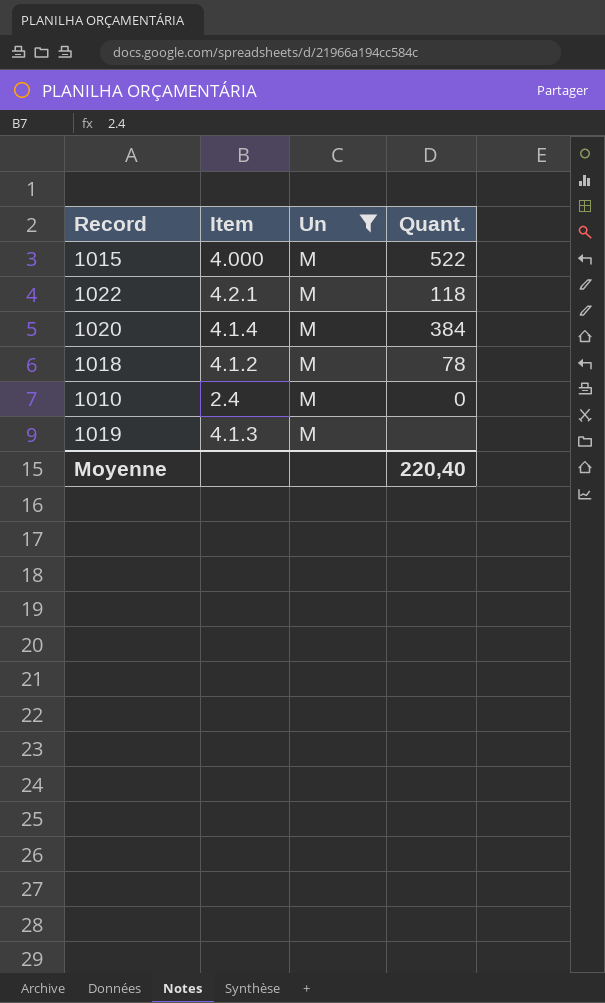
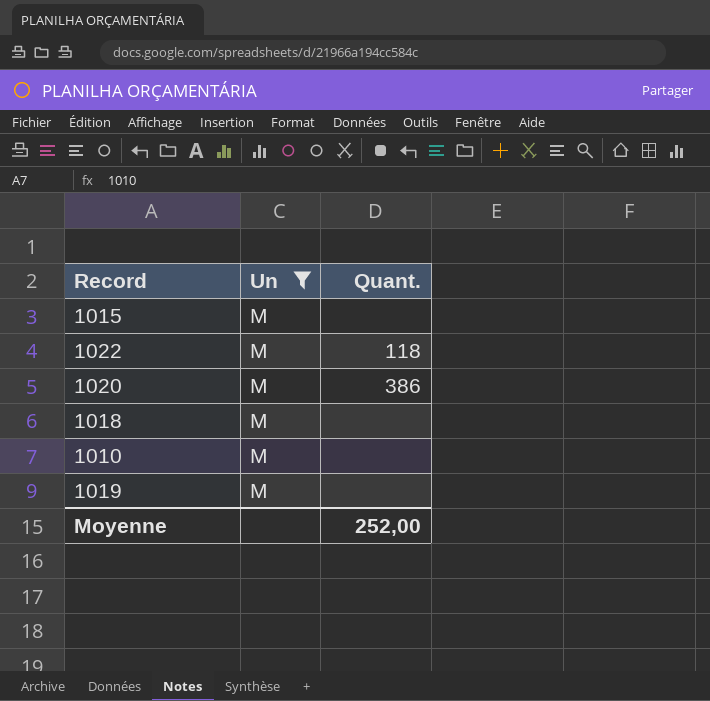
column Item | position: 2 -> none
1015 | Quant.: 522 -> none
1020 | Quant.: 384 -> 386
1018 | Quant.: 78 -> none
1010 | Quant.: 0 -> none
Moyenne | Quant.: 220,40 -> 252,00

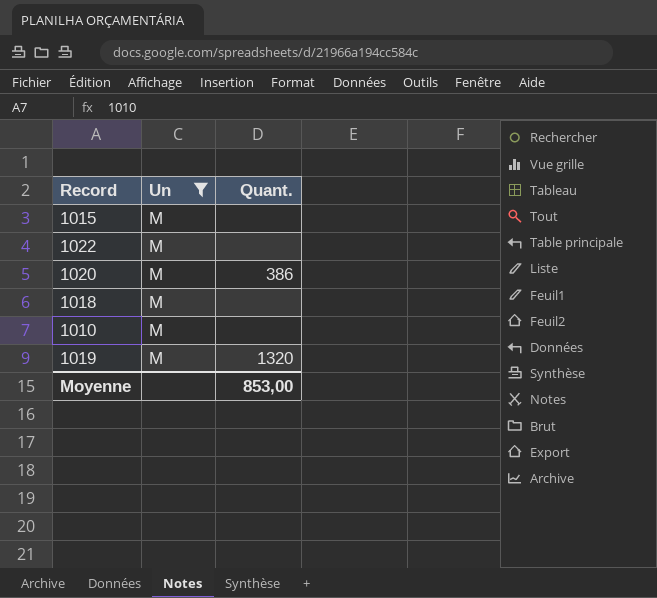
1022 | Quant.: 118 -> none
1019 | Quant.: none -> 1320
Moyenne | Quant.: 252,00 -> 853,00

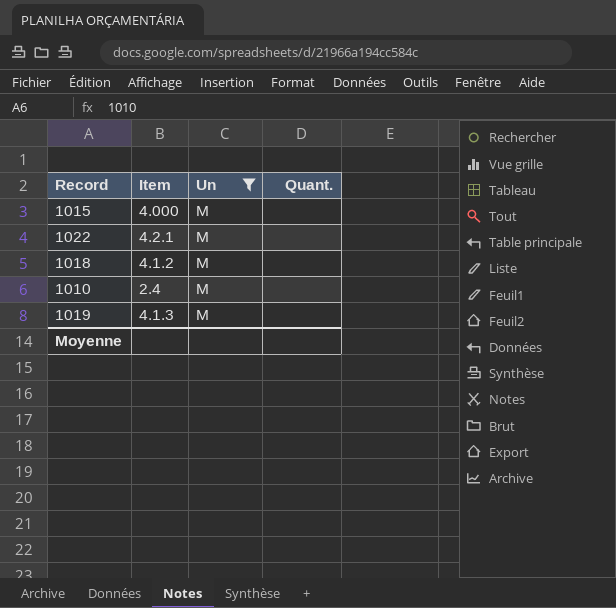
column Item | position: none -> 2
row 1020: M | 386 -> none
1019 | Quant.: 1320 -> none
Moyenne | Quant.: 853,00 -> none

